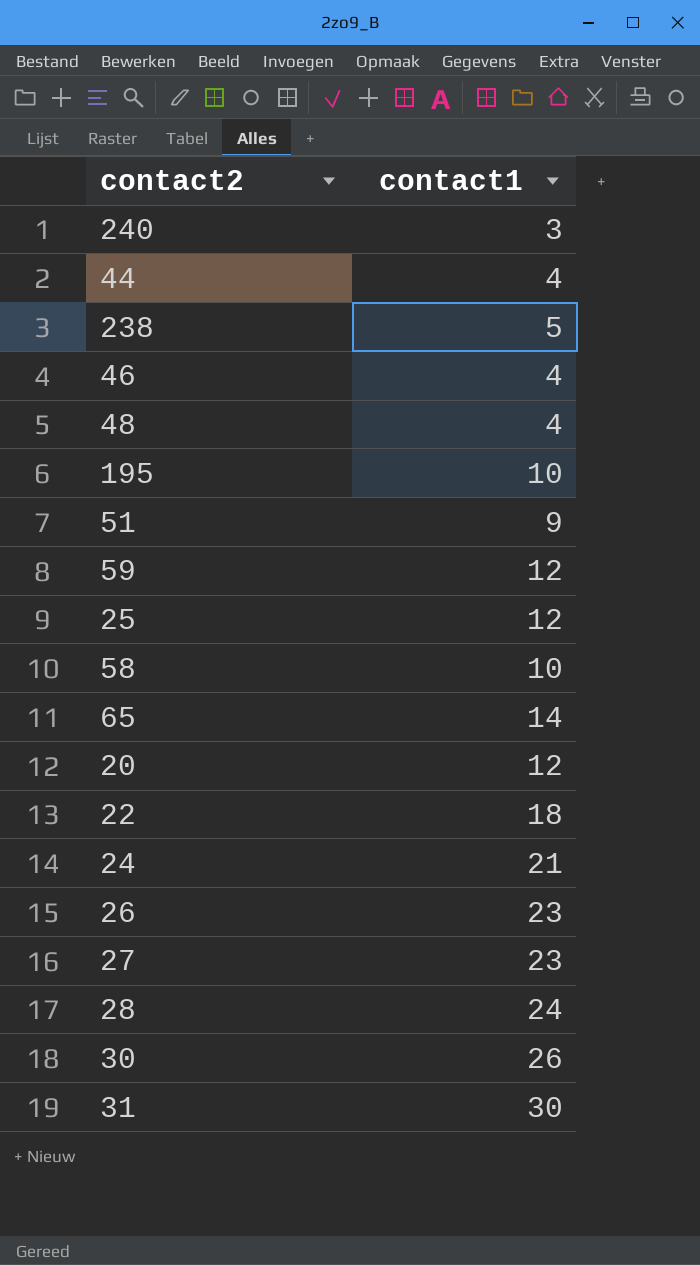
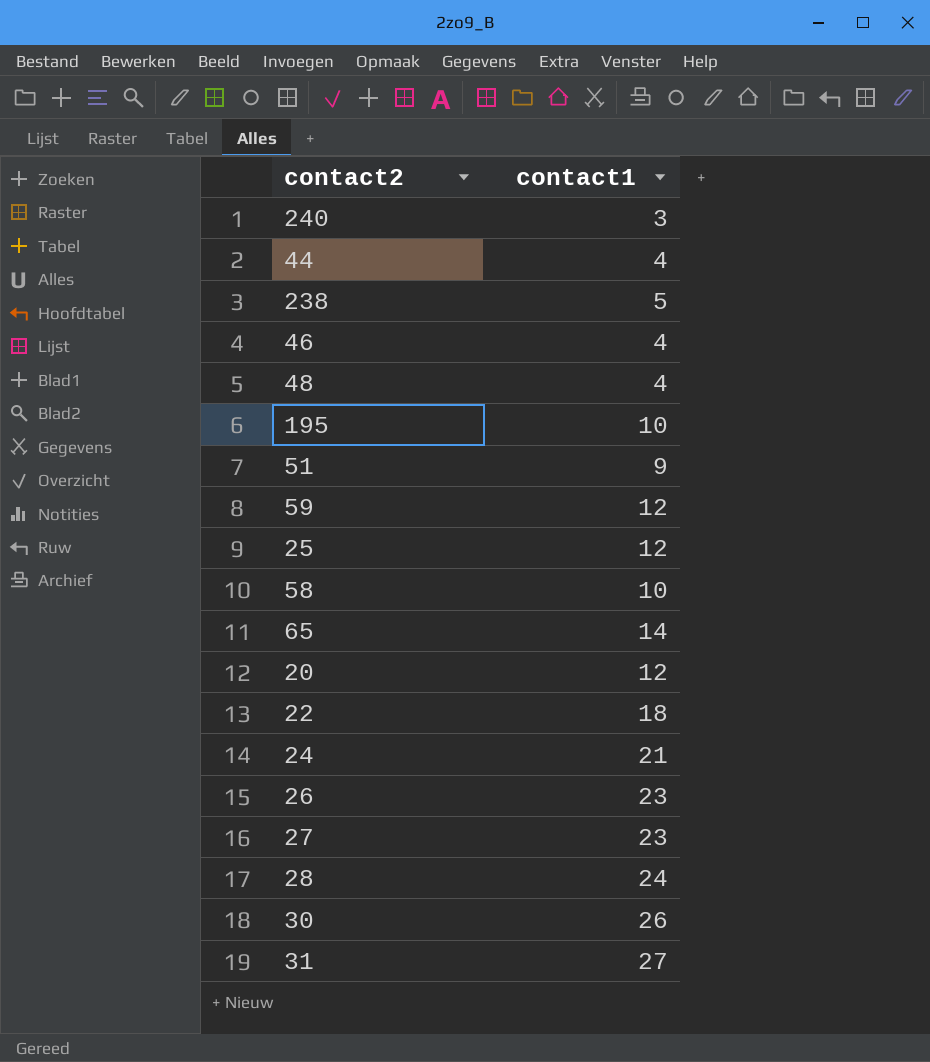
31 | contact1: 30 -> 27

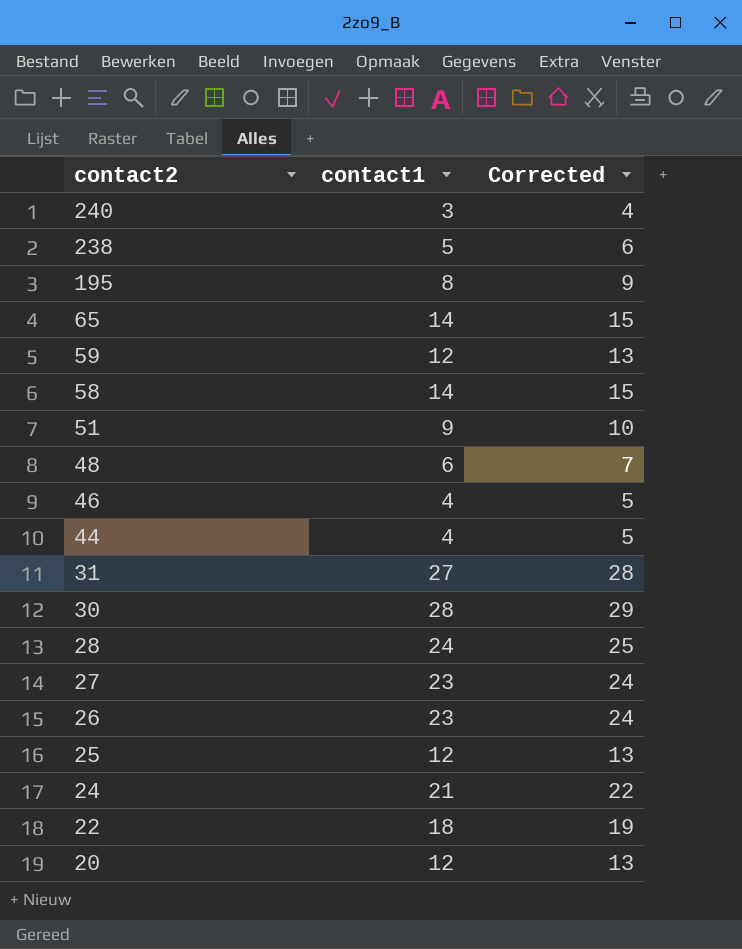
row order: none -> contact2 descending
column Corrected | formula: none -> [contact1] + 1
195 | contact1: 10 -> 8
58 | contact1: 10 -> 14
48 | contact1: 4 -> 6
30 | contact1: 26 -> 28

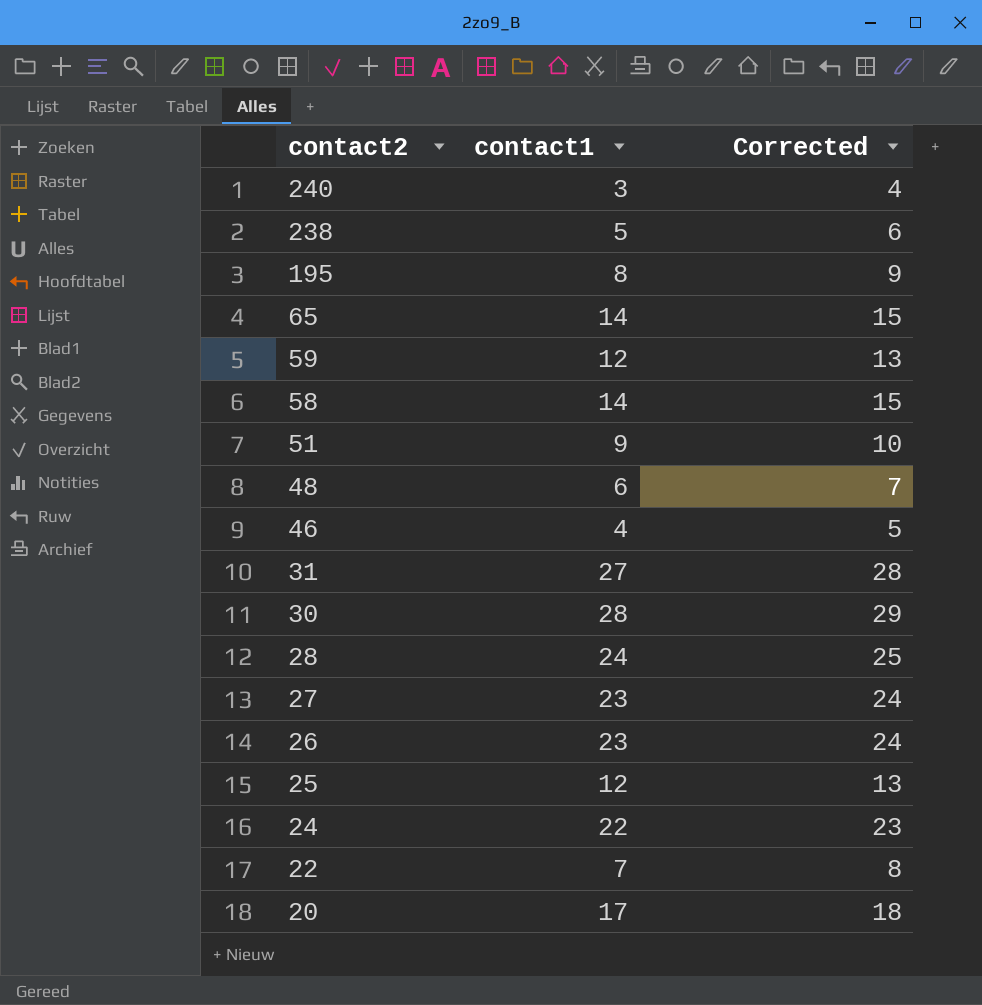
row 44: 4 | 5 -> none
24 | contact1: 21 -> 22
24 | Corrected: 22 -> 23
22 | contact1: 18 -> 7
22 | Corrected: 19 -> 8
20 | contact1: 12 -> 17
20 | Corrected: 13 -> 18

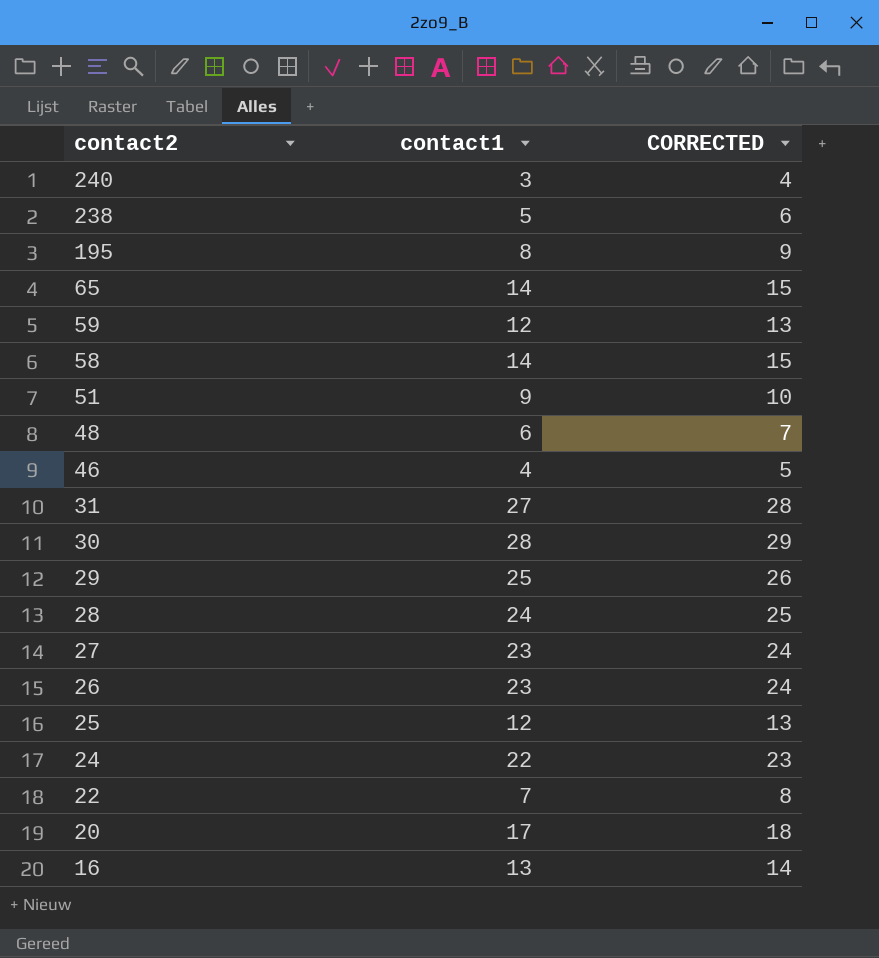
column name: Corrected -> CORRECTED
row 29: none -> 25 | 26
row 16: none -> 13 | 14

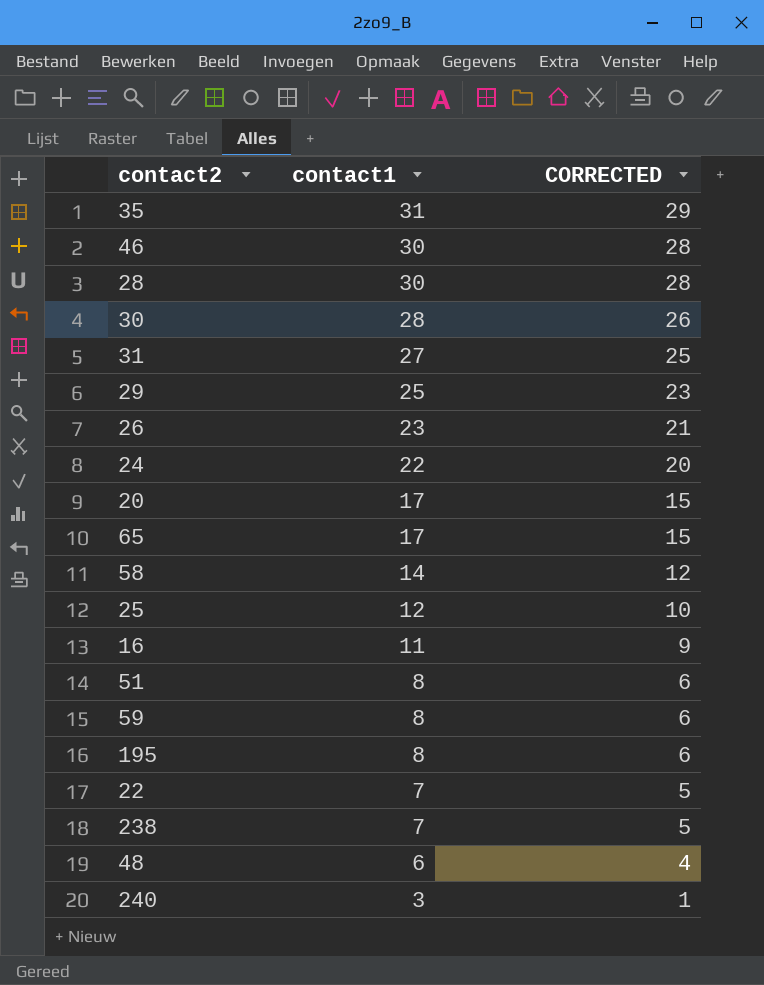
row order: contact2 descending -> contact1 descending
column CORRECTED | formula: [contact1] + 1 -> [contact1] - 2
row 27: 23 | 24 -> none
row 35: none -> 31 | 29
46 | contact1: 4 -> 30
28 | contact1: 24 -> 30
65 | contact1: 14 -> 17
16 | contact1: 13 -> 11
51 | contact1: 9 -> 8
59 | contact1: 12 -> 8
238 | contact1: 5 -> 7

